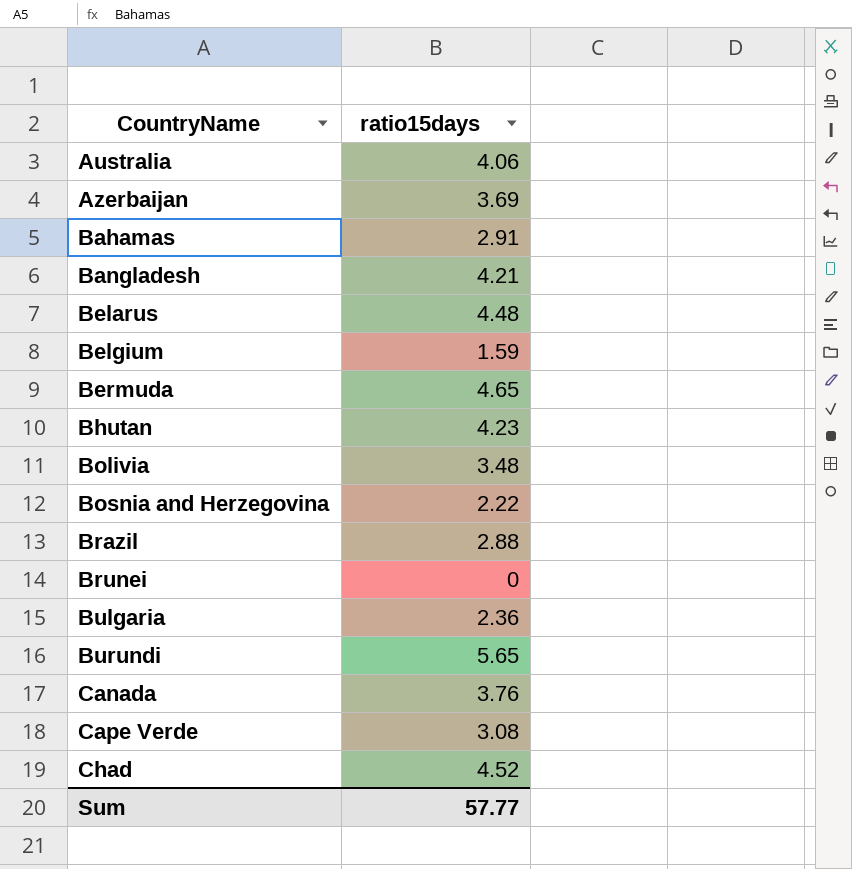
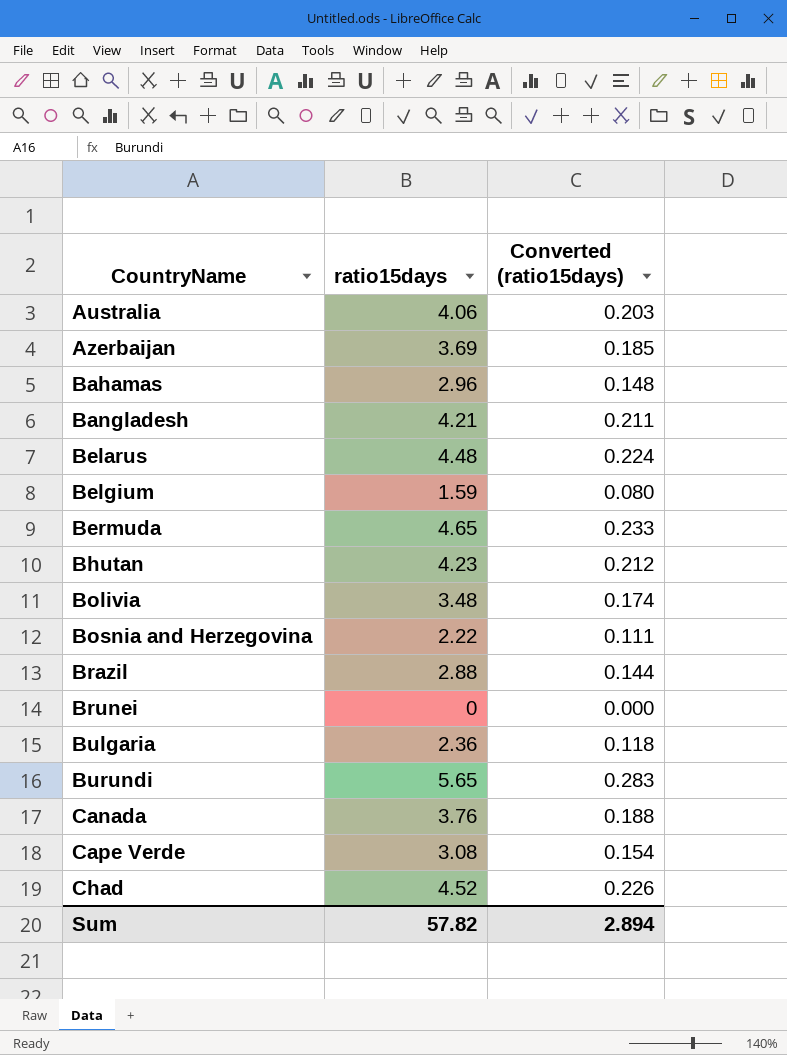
column Converted (ratio15days) | formula: none -> [ratio15days] * 0.05
Bahamas | ratio15days: 2.91 -> 2.96
Sum | ratio15days: 57.77 -> 57.82

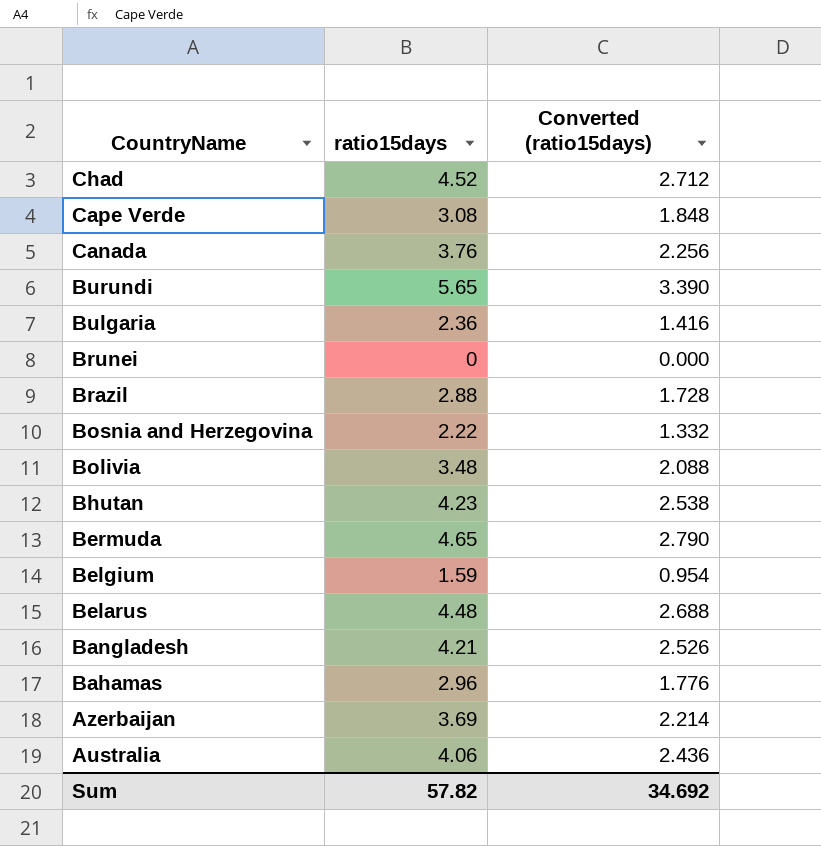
row order: CountryName ascending -> CountryName descending
column Converted (ratio15days) | formula: [ratio15days] * 0.05 -> [ratio15days] * 0.6
Sum | Converted (ratio15days): 2.894 -> 34.692

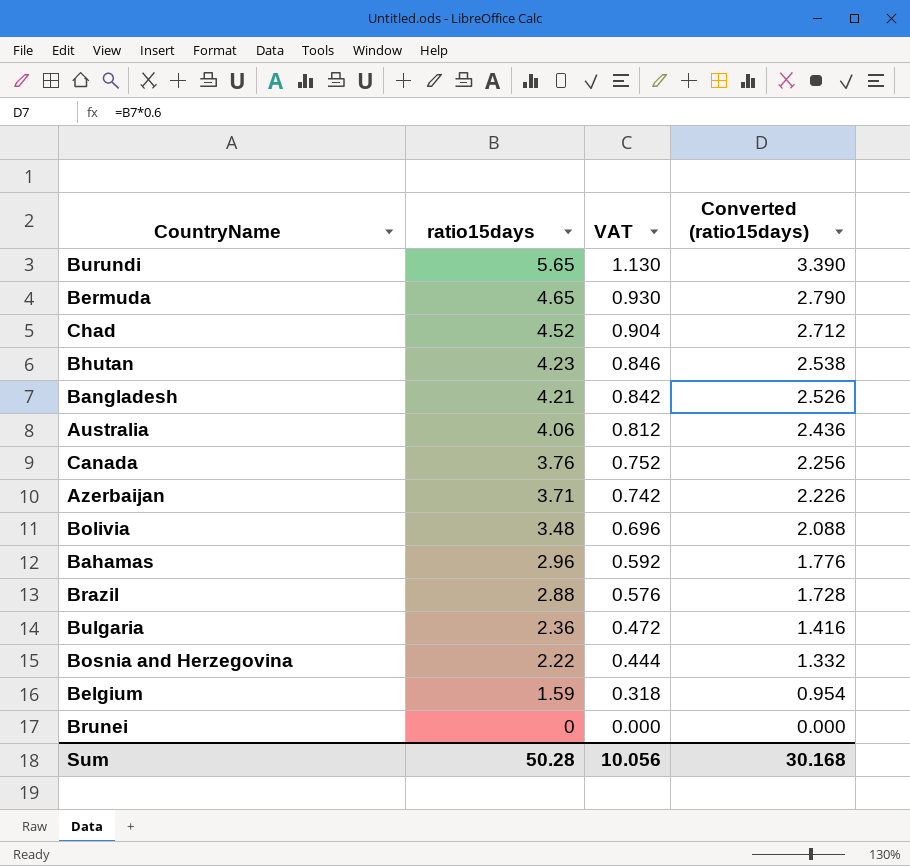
row order: CountryName descending -> ratio15days descending
column VAT | formula: none -> [ratio15days] * 0.2
row Cape Verde: 3.08 | 1.848 -> none
row Belarus: 4.48 | 2.688 -> none
Azerbaijan | ratio15days: 3.69 -> 3.71
Azerbaijan | Converted (ratio15days): 2.214 -> 2.226
Sum | ratio15days: 57.82 -> 50.28
Sum | Converted (ratio15days): 34.692 -> 30.168

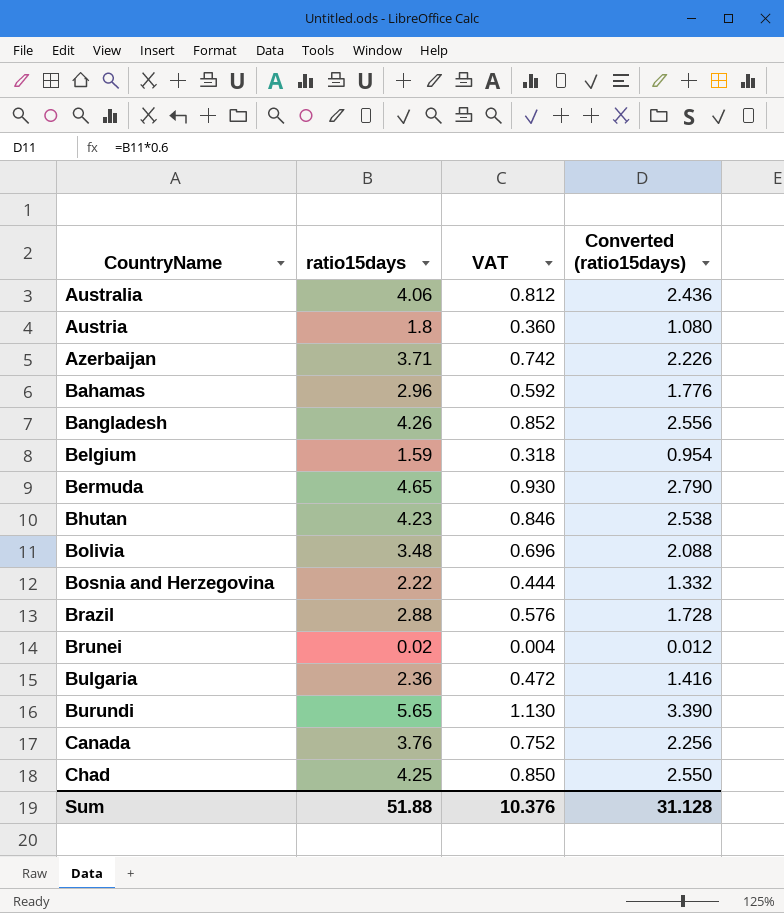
row order: ratio15days descending -> CountryName ascending
row Austria: none -> 1.8 | 0.360 | 1.080
Bangladesh | ratio15days: 4.21 -> 4.26
Bangladesh | VAT: 0.842 -> 0.852
Bangladesh | Converted (ratio15days): 2.526 -> 2.556
Brunei | ratio15days: 0 -> 0.02
Brunei | VAT: 0.000 -> 0.004
Brunei | Converted (ratio15days): 0.000 -> 0.012
Chad | ratio15days: 4.52 -> 4.25
Chad | VAT: 0.904 -> 0.850
Chad | Converted (ratio15days): 2.712 -> 2.550
Sum | ratio15days: 50.28 -> 51.88
Sum | VAT: 10.056 -> 10.376
Sum | Converted (ratio15days): 30.168 -> 31.128

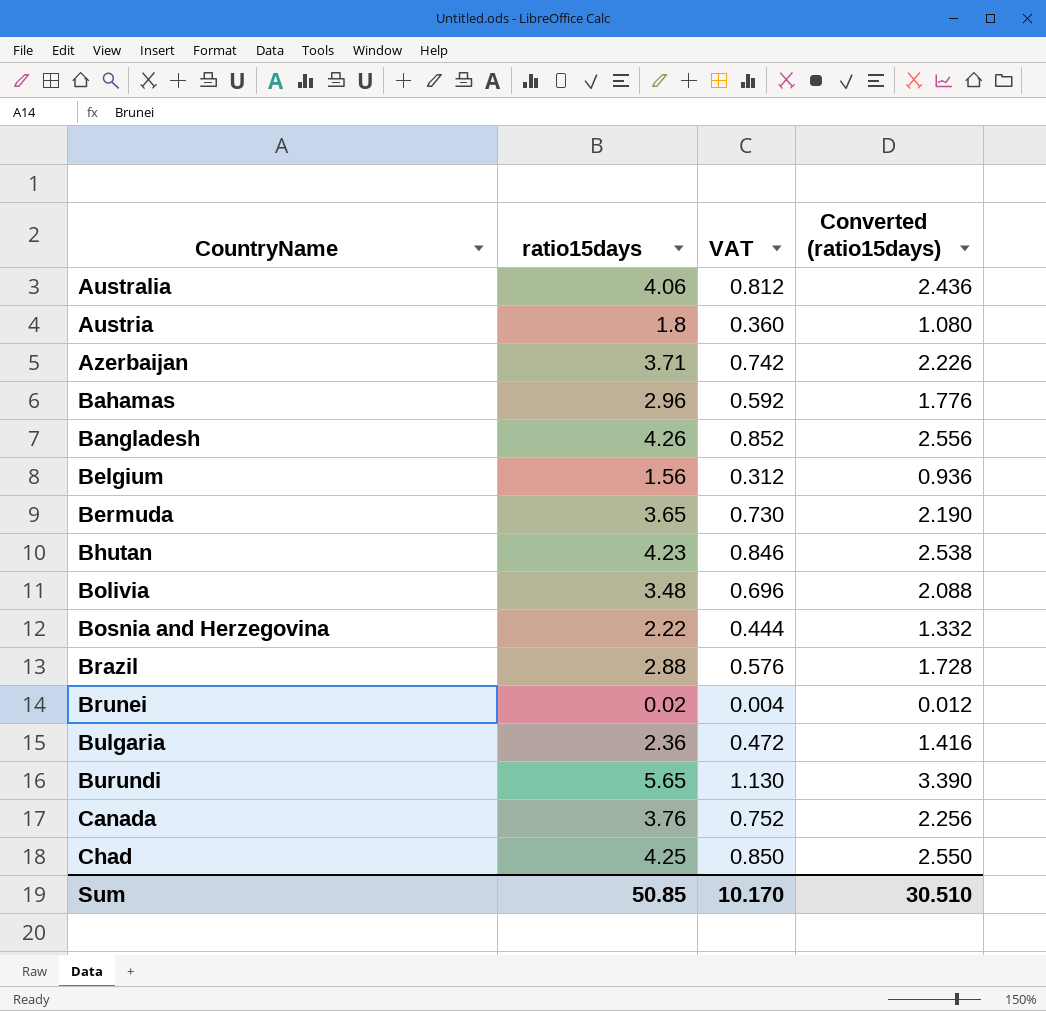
Belgium | ratio15days: 1.59 -> 1.56
Belgium | VAT: 0.318 -> 0.312
Belgium | Converted (ratio15days): 0.954 -> 0.936
Bermuda | ratio15days: 4.65 -> 3.65
Bermuda | VAT: 0.930 -> 0.730
Bermuda | Converted (ratio15days): 2.790 -> 2.190
Sum | ratio15days: 51.88 -> 50.85
Sum | VAT: 10.376 -> 10.170
Sum | Converted (ratio15days): 31.128 -> 30.510

